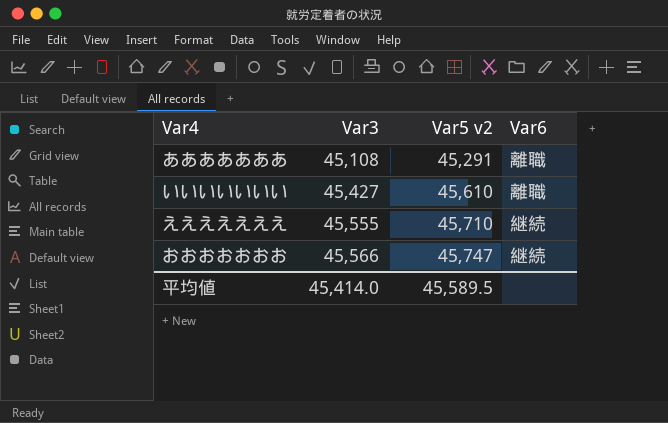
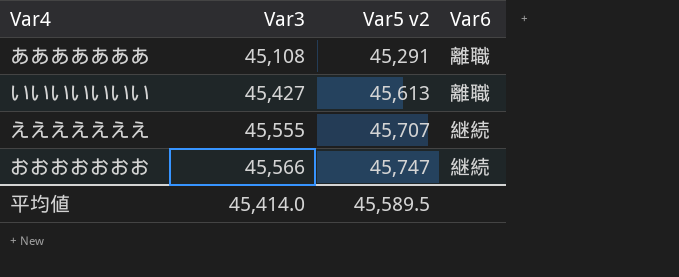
いいいいいいい | Var5 v2: 45,610 -> 45,613
えええええええ | Var5 v2: 45,710 -> 45,707

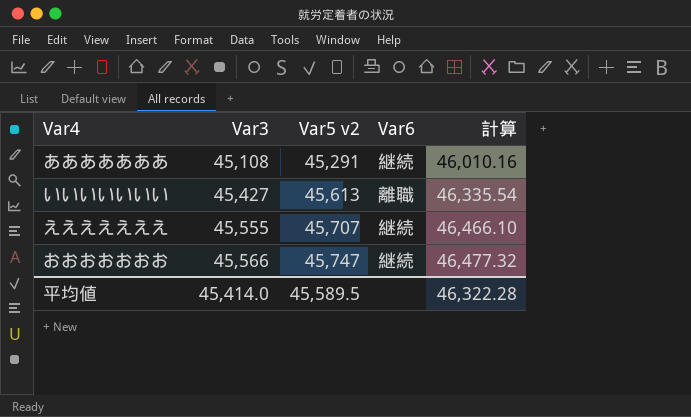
column 計算 | formula: none -> [Var3] * 1.02
あああああああ | Var6: 離職 -> 継続

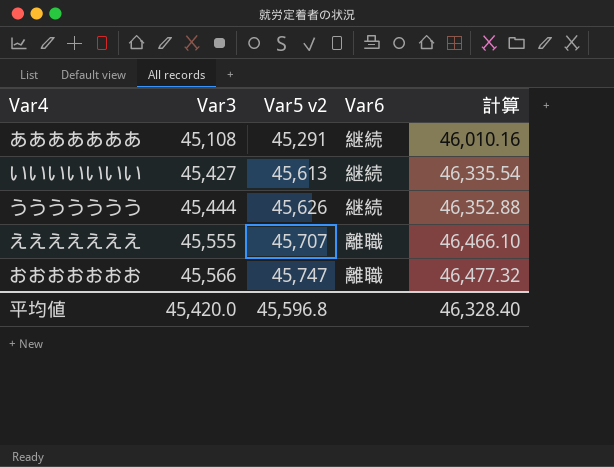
いいいいいいい | Var6: 離職 -> 継続
row ううううううう: none -> 45,444 | 45,626 | 継続 | 46,352.88
えええええええ | Var6: 継続 -> 離職
おおおおおおお | Var6: 継続 -> 離職
平均値 | Var3: 45,414.0 -> 45,420.0
平均値 | Var5 v2: 45,589.5 -> 45,596.8
平均値 | 計算: 46,322.28 -> 46,328.40

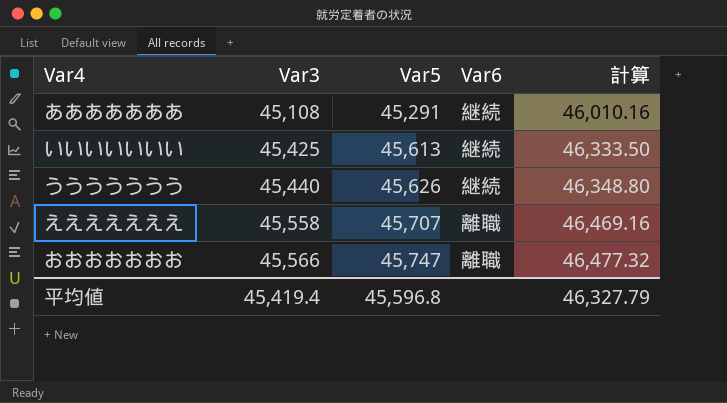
column name: Var5 v2 -> Var5
いいいいいいい | Var3: 45,427 -> 45,425
いいいいいいい | 計算: 46,335.54 -> 46,333.50
ううううううう | Var3: 45,444 -> 45,440
ううううううう | 計算: 46,352.88 -> 46,348.80
えええええええ | Var3: 45,555 -> 45,558
えええええええ | 計算: 46,466.10 -> 46,469.16
平均値 | Var3: 45,420.0 -> 45,419.4
平均値 | 計算: 46,328.40 -> 46,327.79

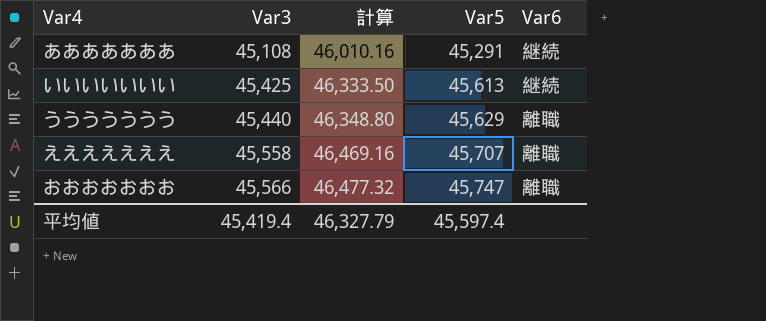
column 計算 | position: 5 -> 3
ううううううう | Var5: 45,626 -> 45,629
ううううううう | Var6: 継続 -> 離職
平均値 | Var5: 45,596.8 -> 45,597.4

